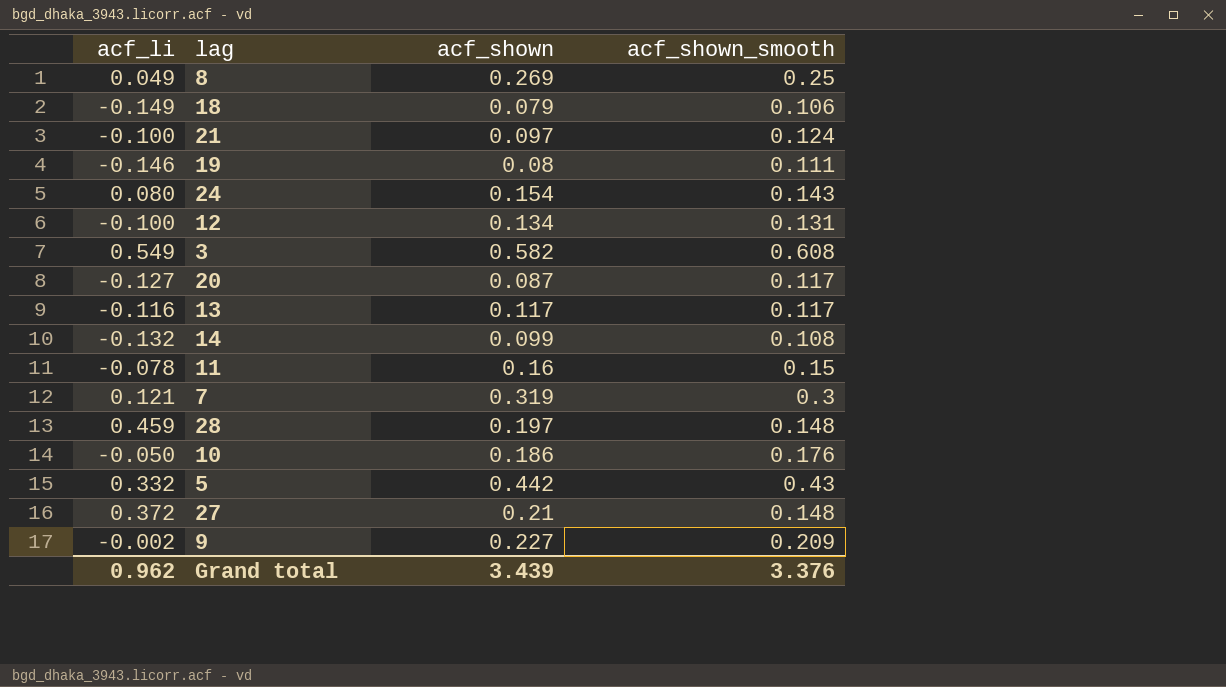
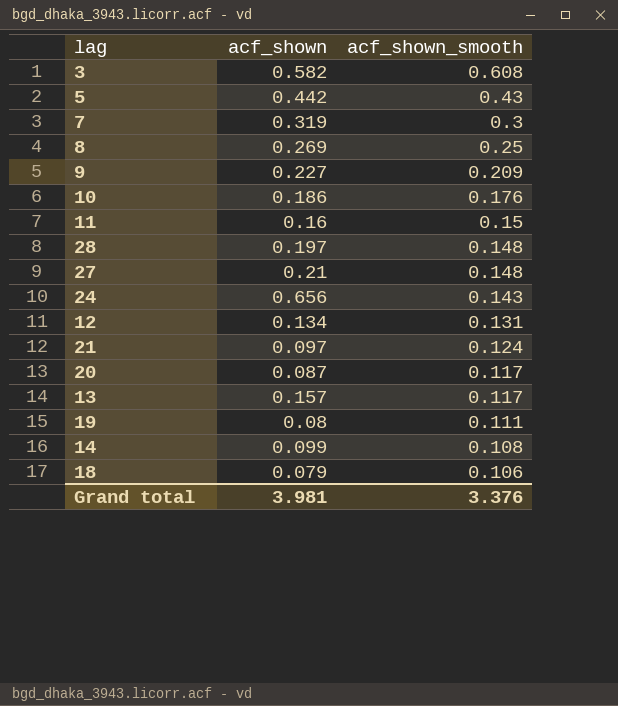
row order: none -> acf_shown_smooth descending
column acf_li | position: 1 -> none
24 | acf_shown: 0.154 -> 0.656
13 | acf_shown: 0.117 -> 0.157
Grand total | acf_shown: 3.439 -> 3.981

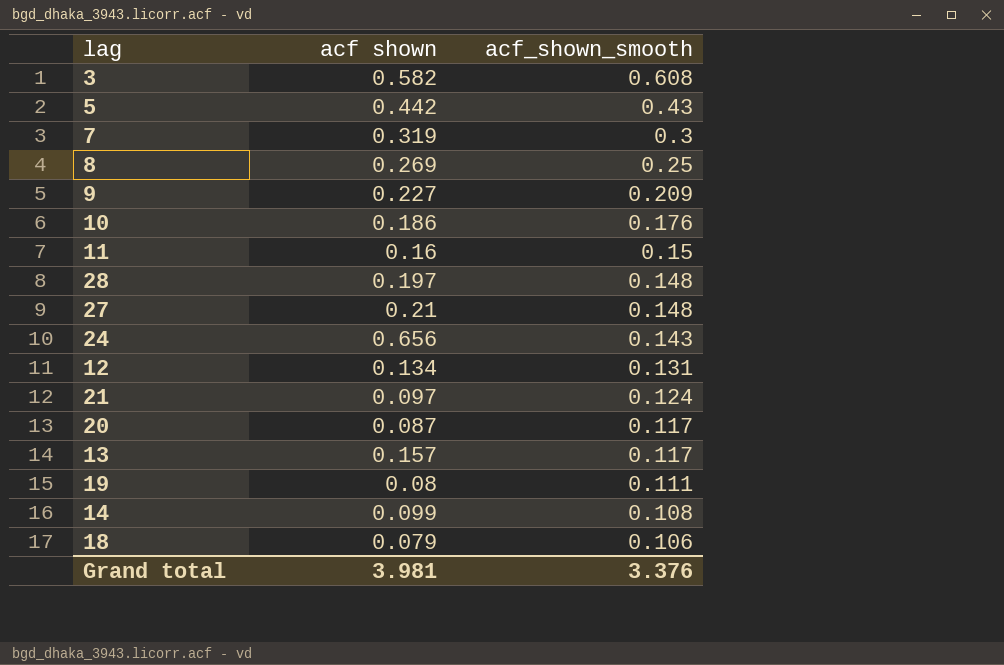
column name: acf_shown -> acf shown

